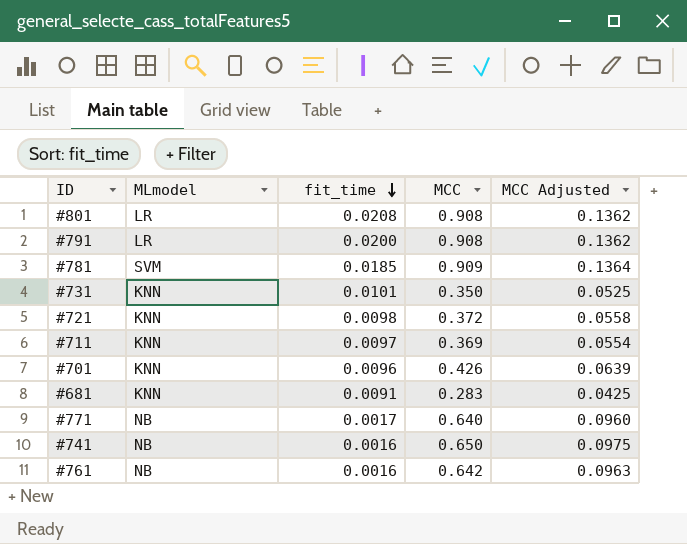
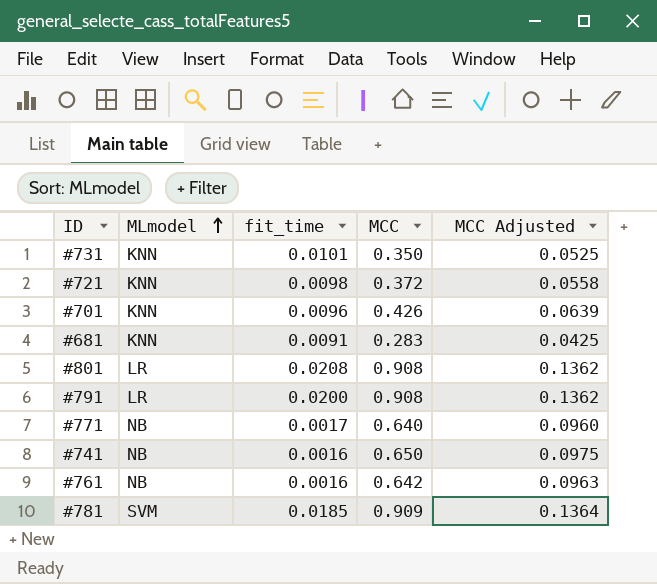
row order: fit_time descending -> MLmodel ascending
row #711: KNN | 0.0097 | 0.369 | 0.0554 -> none

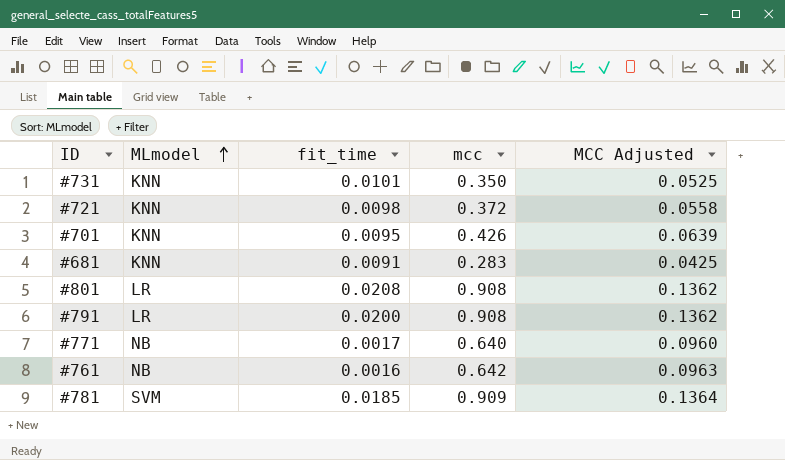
column name: MCC -> mcc
row #741: NB | 0.0016 | 0.650 | 0.0975 -> none
#701 | fit_time: 0.0096 -> 0.0095

